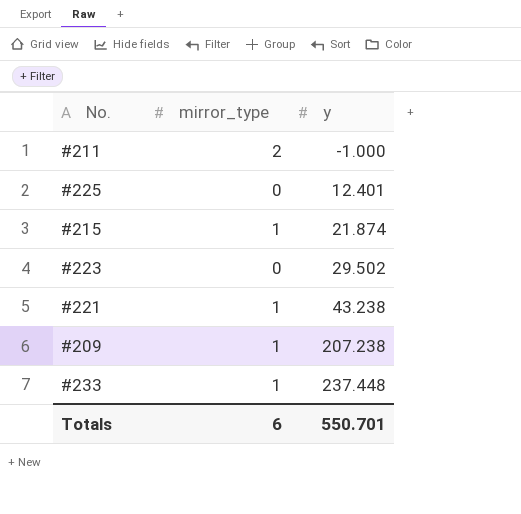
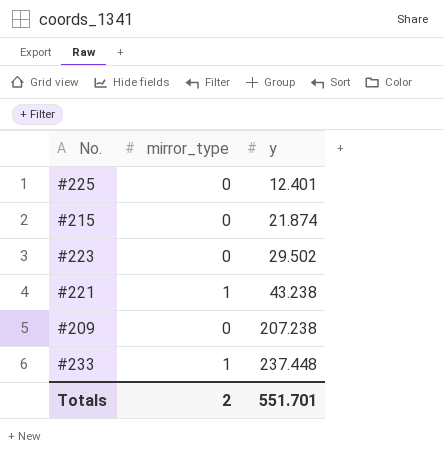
row #211: 2 | -1.000 -> none
#215 | mirror_type: 1 -> 0
#209 | mirror_type: 1 -> 0
Totals | mirror_type: 6 -> 2
Totals | y: 550.701 -> 551.701

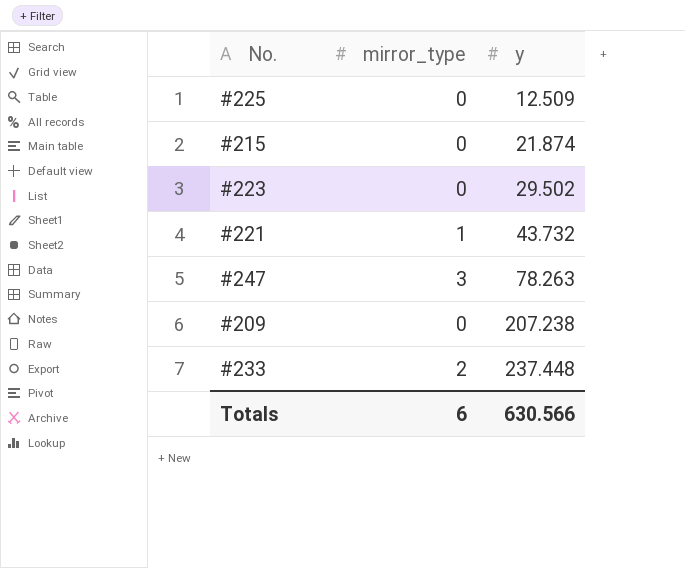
#225 | y: 12.401 -> 12.509
#221 | y: 43.238 -> 43.732
row #247: none -> 3 | 78.263
#233 | mirror_type: 1 -> 2
Totals | mirror_type: 2 -> 6
Totals | y: 551.701 -> 630.566

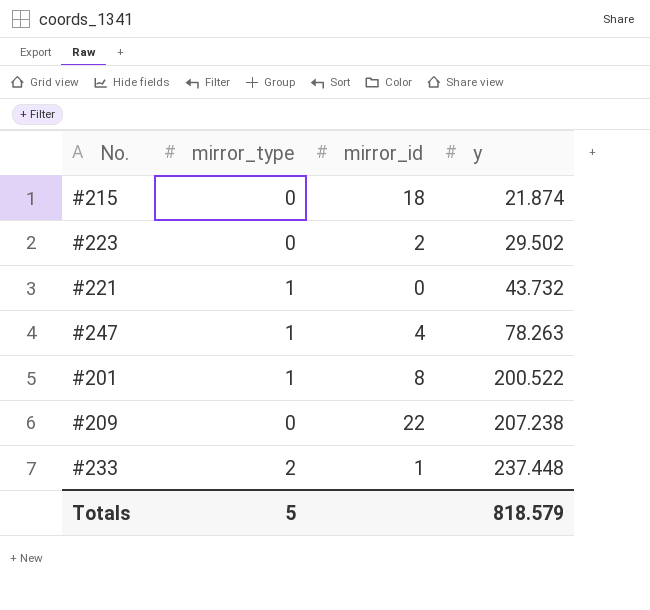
column mirror_id | position: none -> 3
row #225: 0 | 12.509 -> none
#247 | mirror_type: 3 -> 1
row #201: none -> 1 | 8 | 200.522
Totals | mirror_type: 6 -> 5
Totals | y: 630.566 -> 818.579

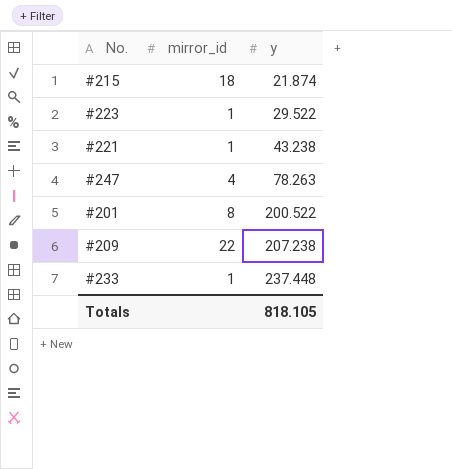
column mirror_type | position: 2 -> none
#223 | mirror_id: 2 -> 1
#223 | y: 29.502 -> 29.522
#221 | mirror_id: 0 -> 1
#221 | y: 43.732 -> 43.238
Totals | y: 818.579 -> 818.105

